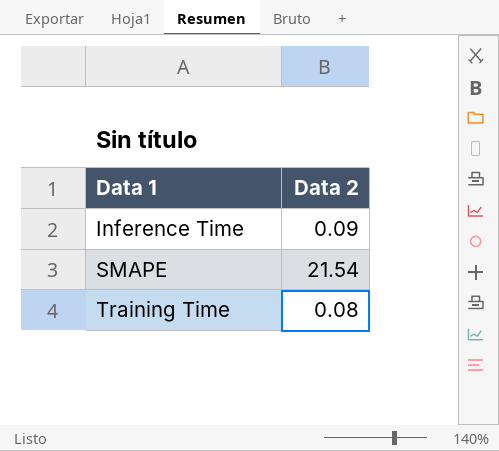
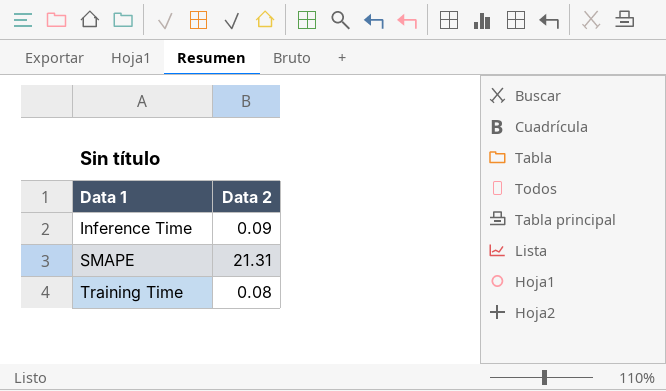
SMAPE | Data 2: 21.54 -> 21.31

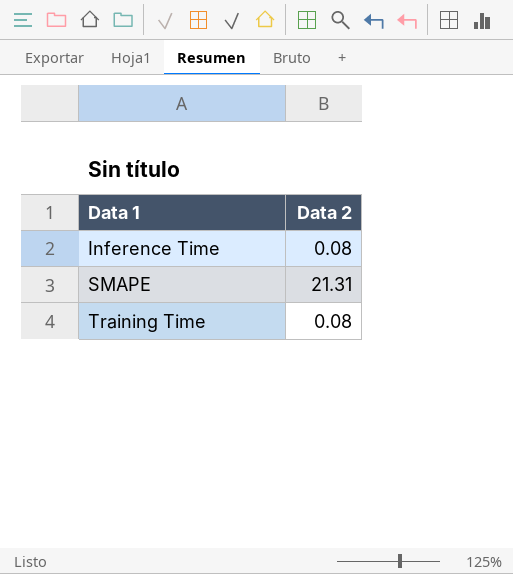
Inference Time | Data 2: 0.09 -> 0.08

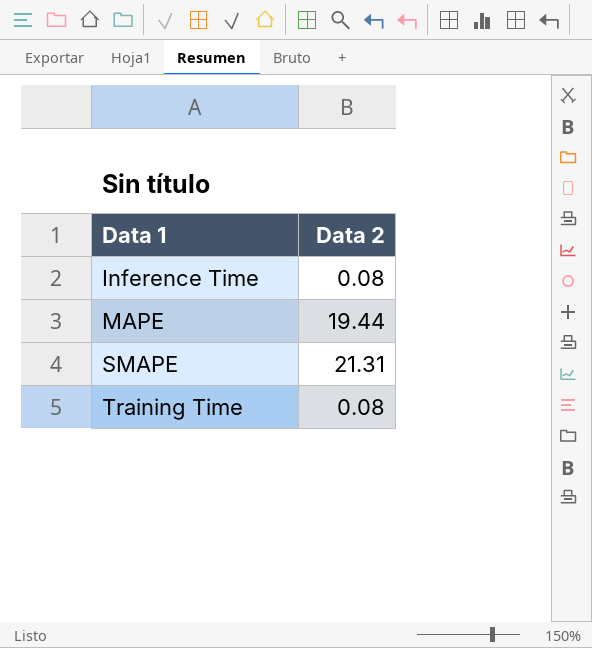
row MAPE: none -> 19.44

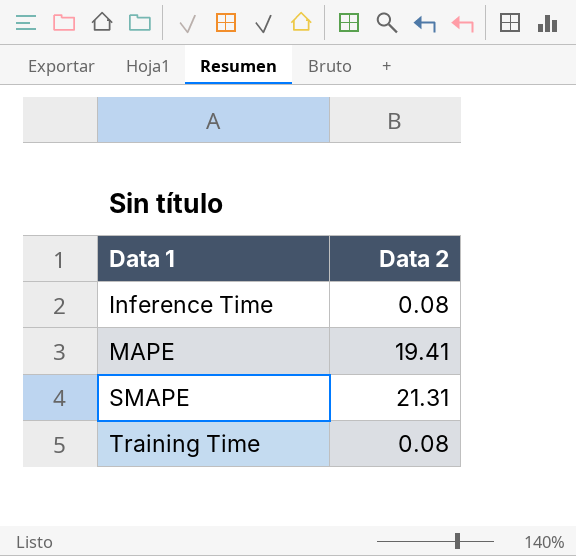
MAPE | Data 2: 19.44 -> 19.41

